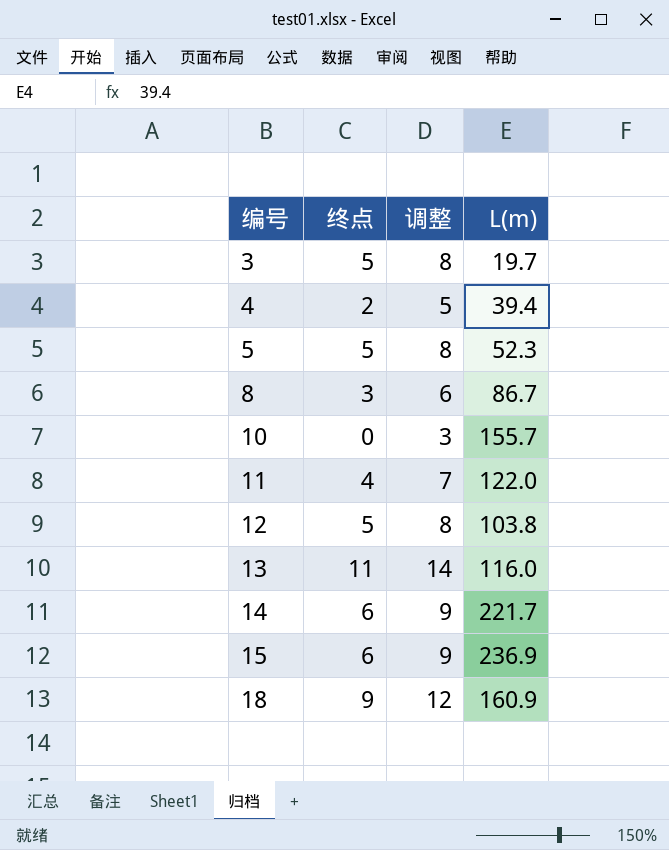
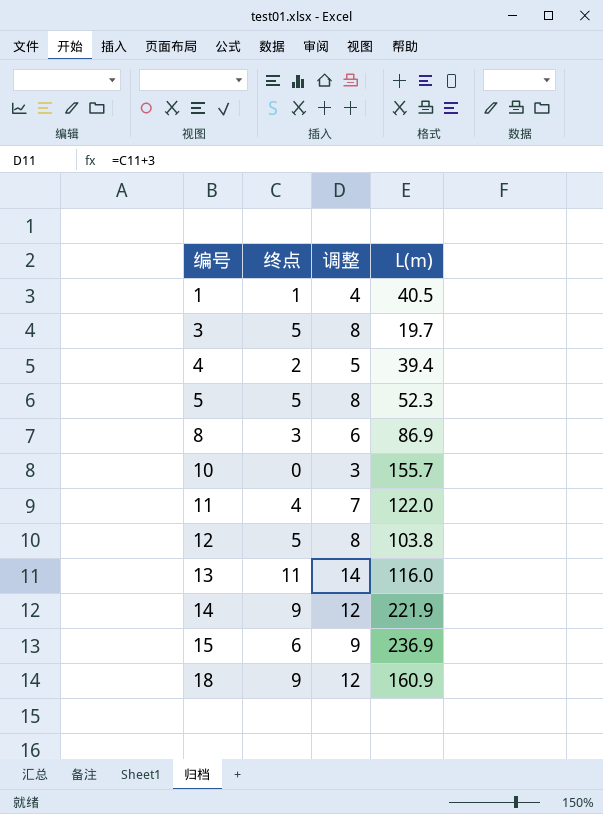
row 1: none -> 1 | 4 | 40.5
8 | L(m): 86.7 -> 86.9
14 | 终点: 6 -> 9
14 | 调整: 9 -> 12
14 | L(m): 221.7 -> 221.9

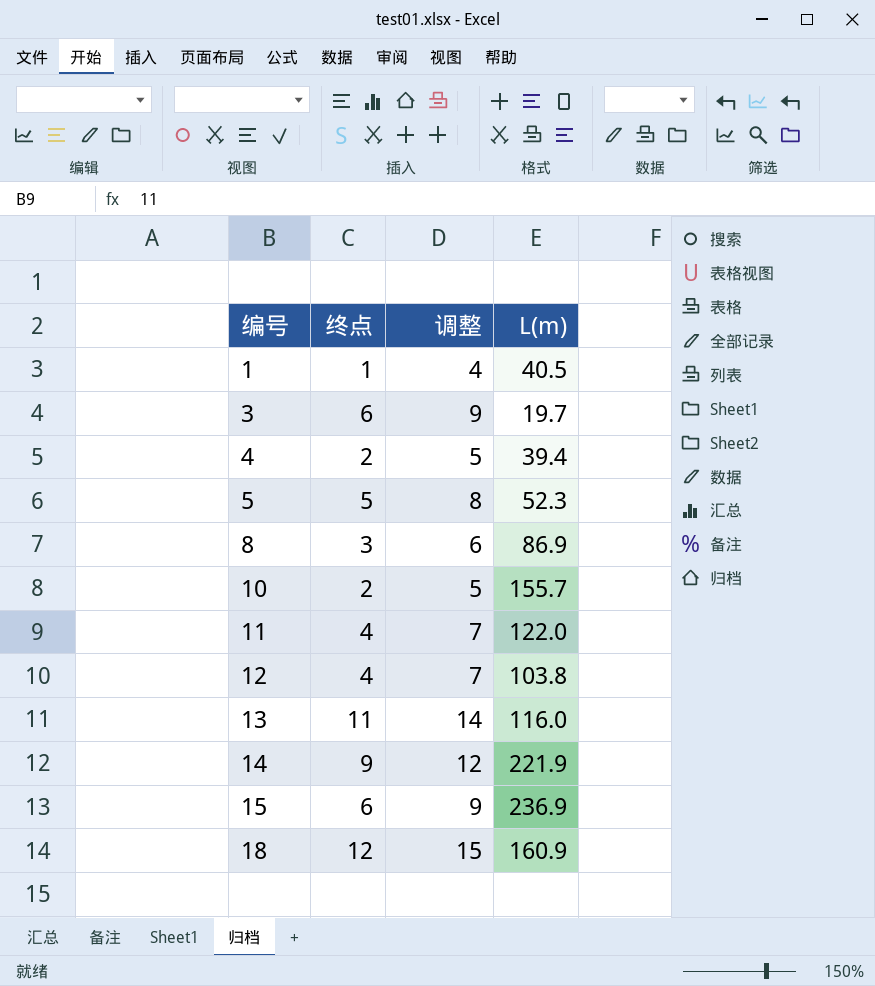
3 | 终点: 5 -> 6
3 | 调整: 8 -> 9
10 | 终点: 0 -> 2
10 | 调整: 3 -> 5
12 | 终点: 5 -> 4
12 | 调整: 8 -> 7
18 | 终点: 9 -> 12
18 | 调整: 12 -> 15

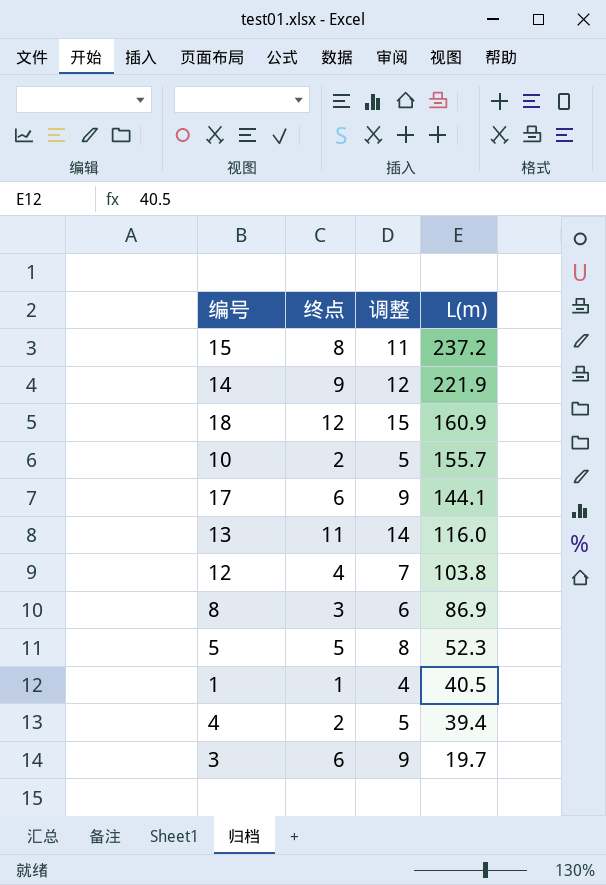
row order: 编号 ascending -> L(m) descending
row 11: 4 | 7 | 122.0 -> none
15 | 终点: 6 -> 8
15 | 调整: 9 -> 11
15 | L(m): 236.9 -> 237.2
row 17: none -> 6 | 9 | 144.1

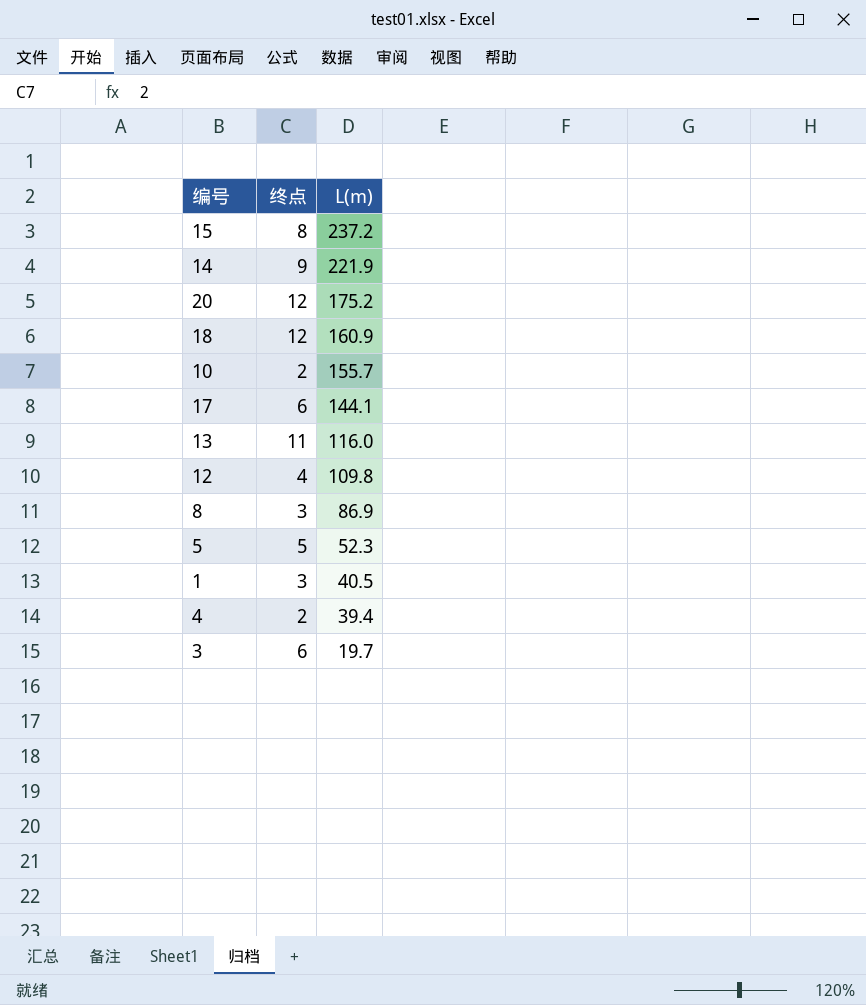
column 调整 | formula: [终点] + 3 -> none
row 20: none -> 12 | 175.2
12 | L(m): 103.8 -> 109.8
1 | 终点: 1 -> 3

